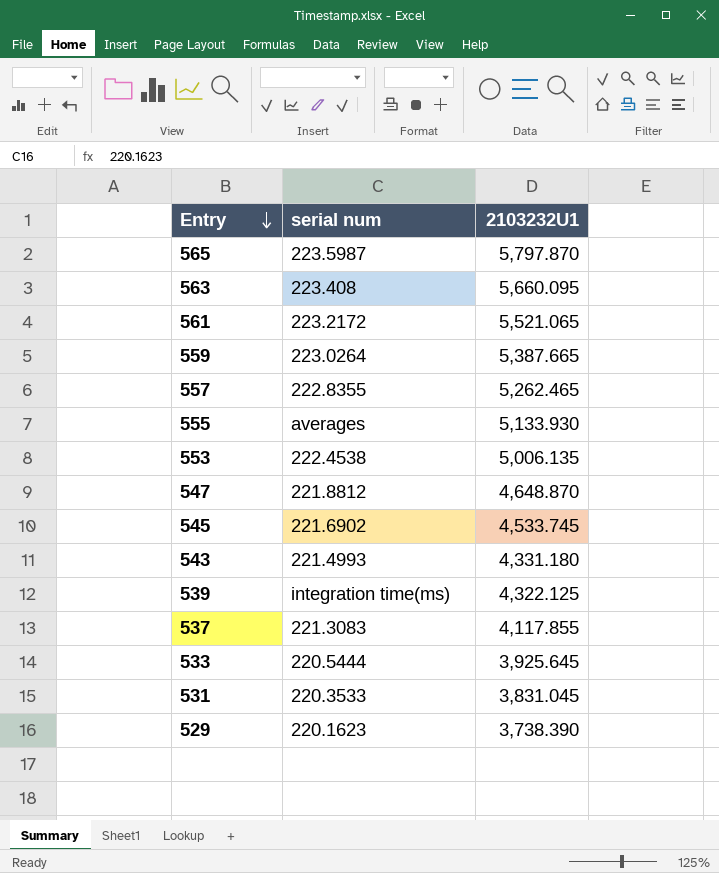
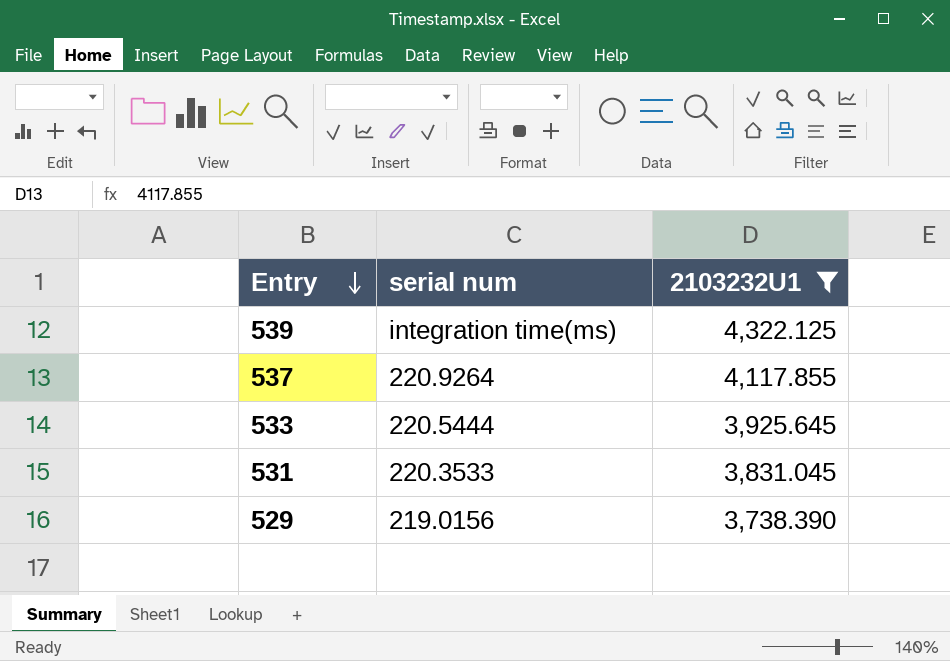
filter: none -> 2103232U1 <= 4,322.125
537 | serial num: 221.3083 -> 220.9264
529 | serial num: 220.1623 -> 219.0156

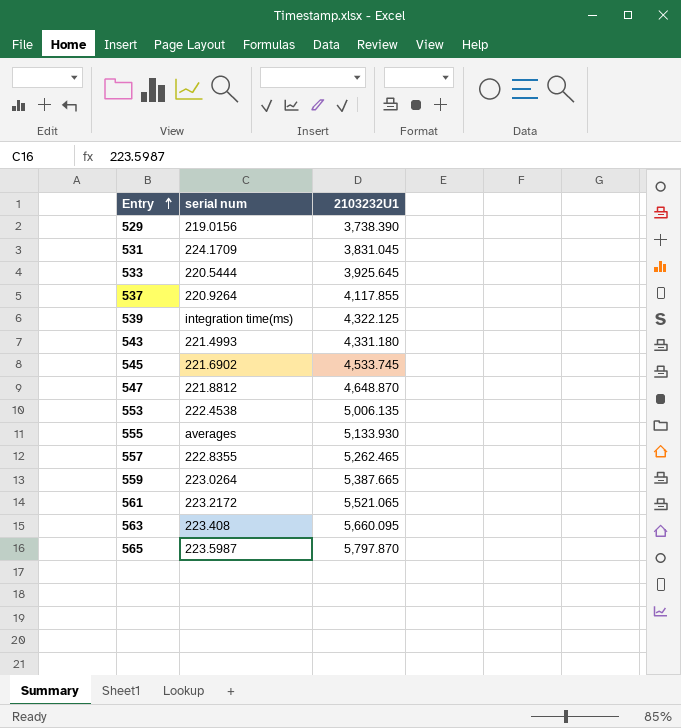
filter: 2103232U1 <= 4,322.125 -> none
row order: Entry descending -> Entry ascending
531 | serial num: 220.3533 -> 224.1709

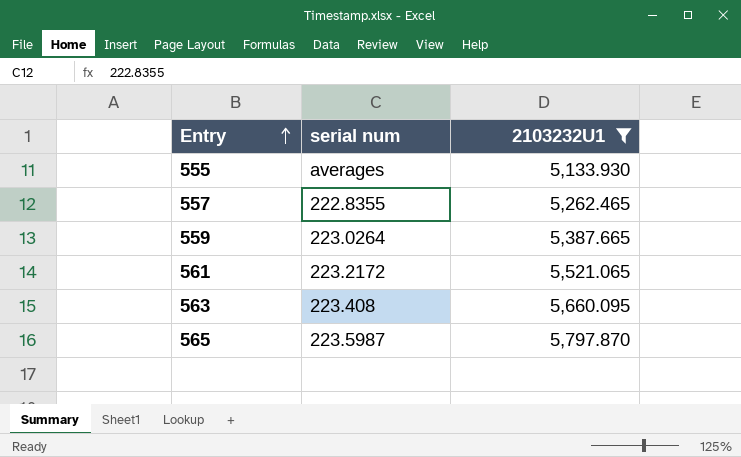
filter: none -> 2103232U1 >= 5,133.930

